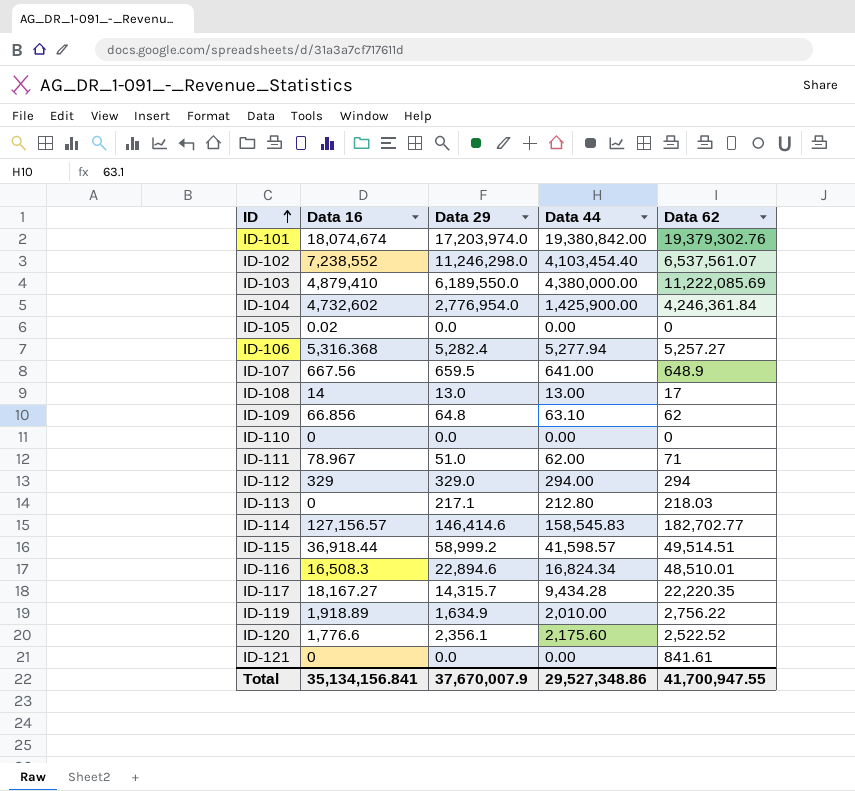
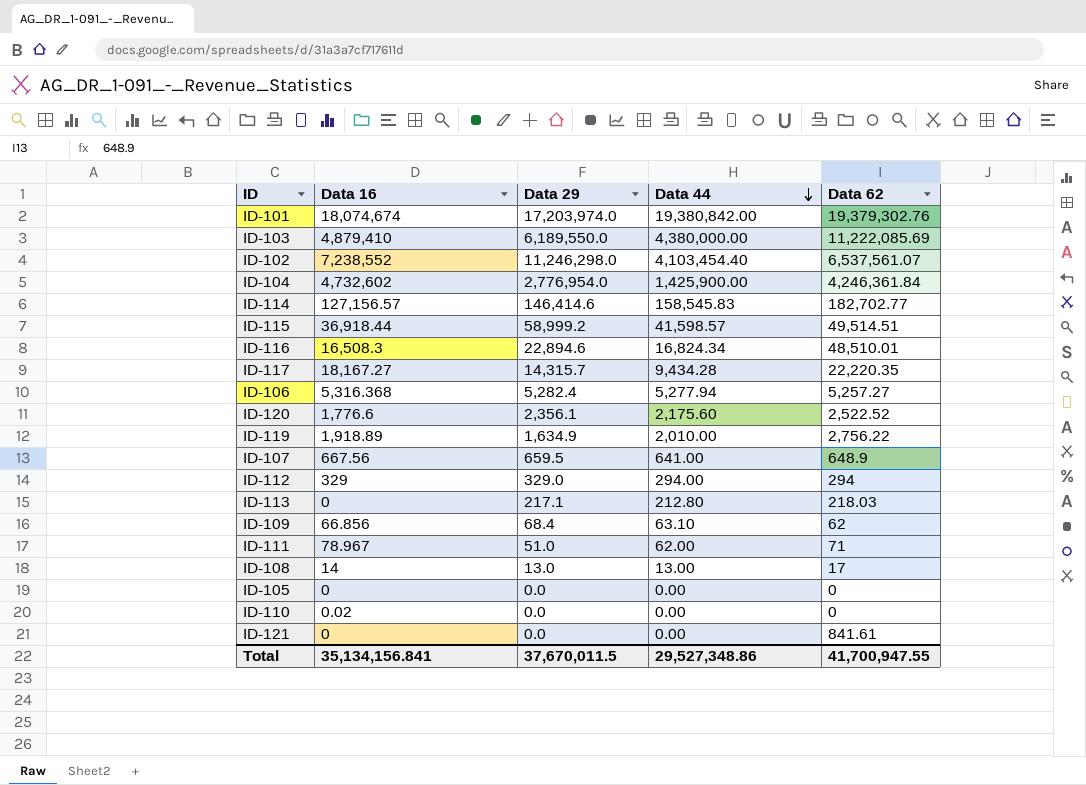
row order: ID ascending -> Data 44 descending
ID-109 | Data 29: 64.8 -> 68.4
ID-105 | Data 16: 0.02 -> 0
ID-110 | Data 16: 0 -> 0.02
Total | Data 29: 37,670,007.9 -> 37,670,011.5

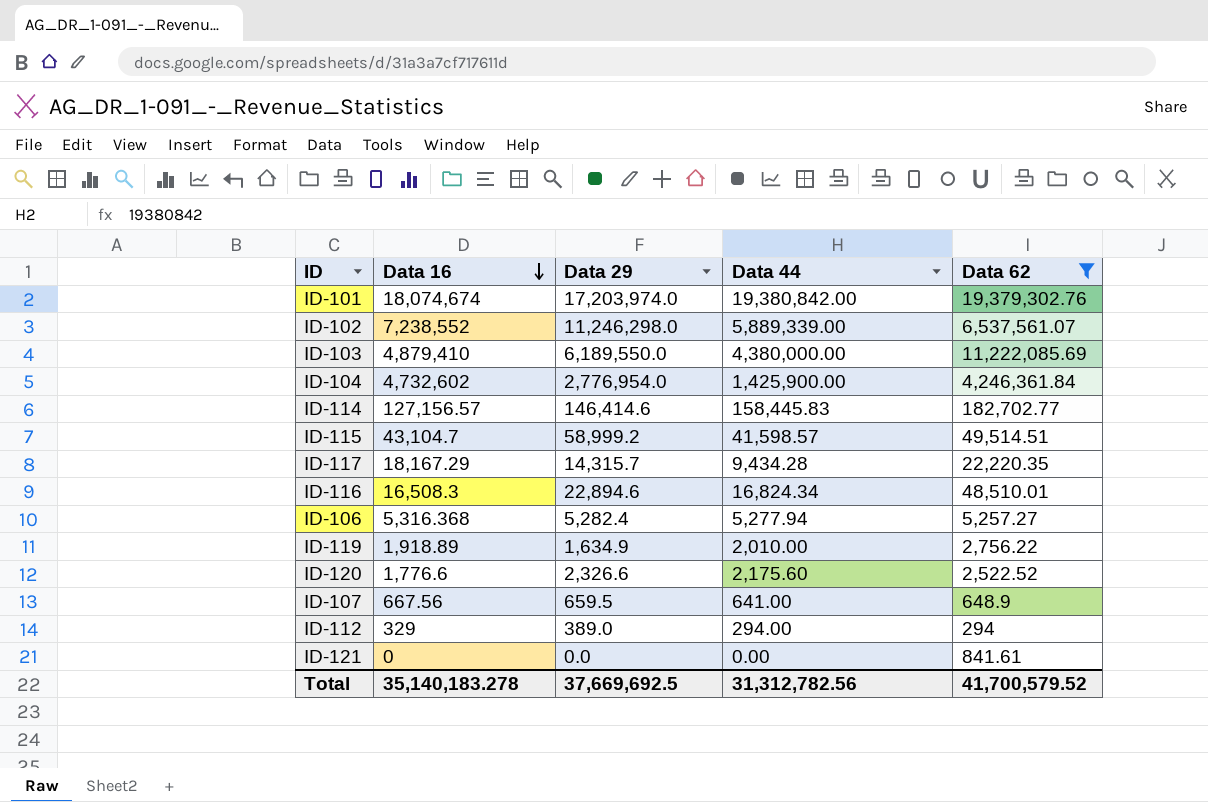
filter: none -> Data 62 >= 294
row order: Data 44 descending -> Data 16 descending
ID-102 | Data 44: 4,103,454.40 -> 5,889,339.00
ID-114 | Data 44: 158,545.83 -> 158,445.83
ID-115 | Data 16: 36,918.44 -> 43,104.7
ID-117 | Data 16: 18,167.27 -> 18,167.29
ID-120 | Data 29: 2,356.1 -> 2,326.6
ID-112 | Data 29: 329.0 -> 389.0
Total | Data 16: 35,134,156.841 -> 35,140,183.278
Total | Data 29: 37,670,011.5 -> 37,669,692.5
Total | Data 44: 29,527,348.86 -> 31,312,782.56
Total | Data 62: 41,700,947.55 -> 41,700,579.52

